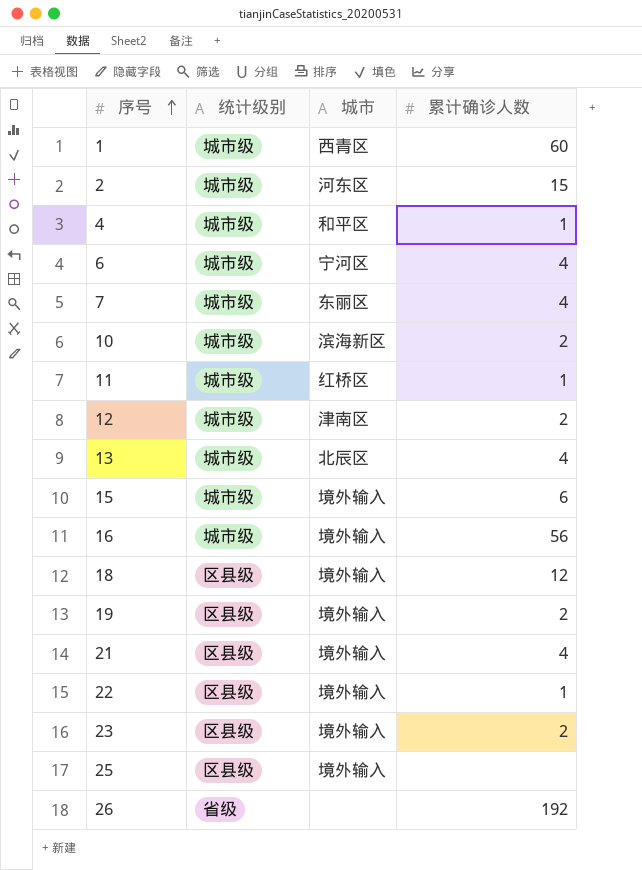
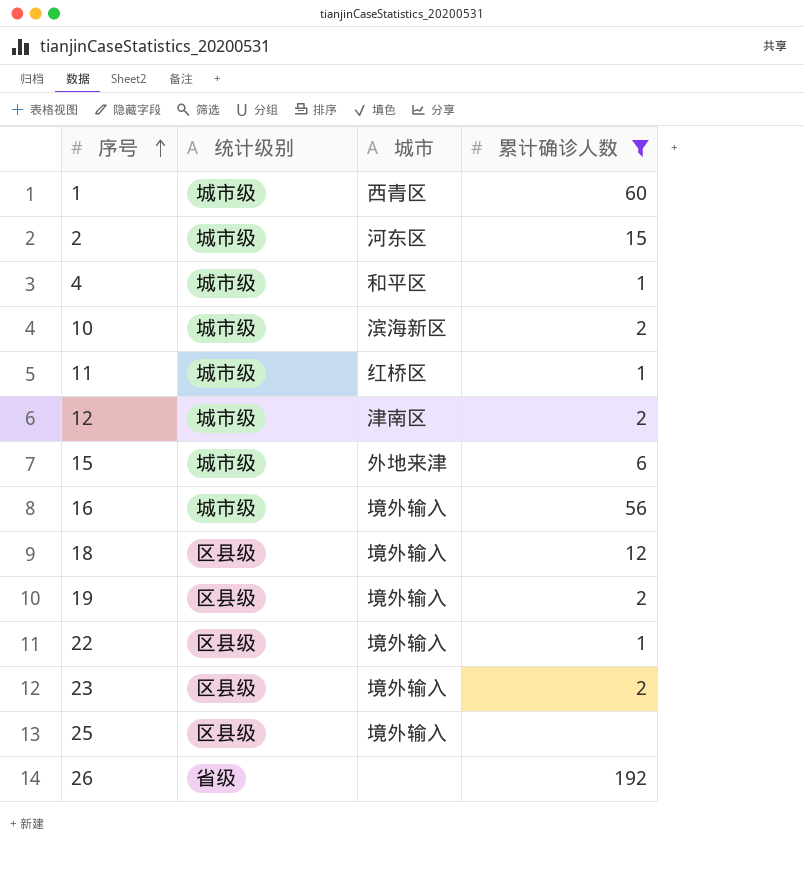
filter: none -> 累计确诊人数 != 4
15 | 城市: 境外输入 -> 外地来津

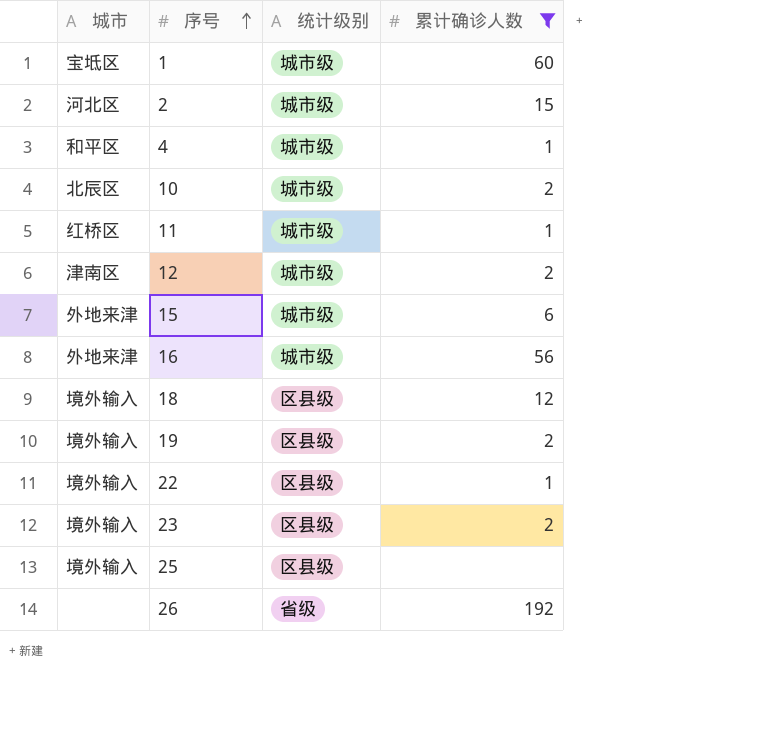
column 城市 | position: 3 -> 1
1 | 城市: 西青区 -> 宝坻区
2 | 城市: 河东区 -> 河北区
10 | 城市: 滨海新区 -> 北辰区
16 | 城市: 境外输入 -> 外地来津

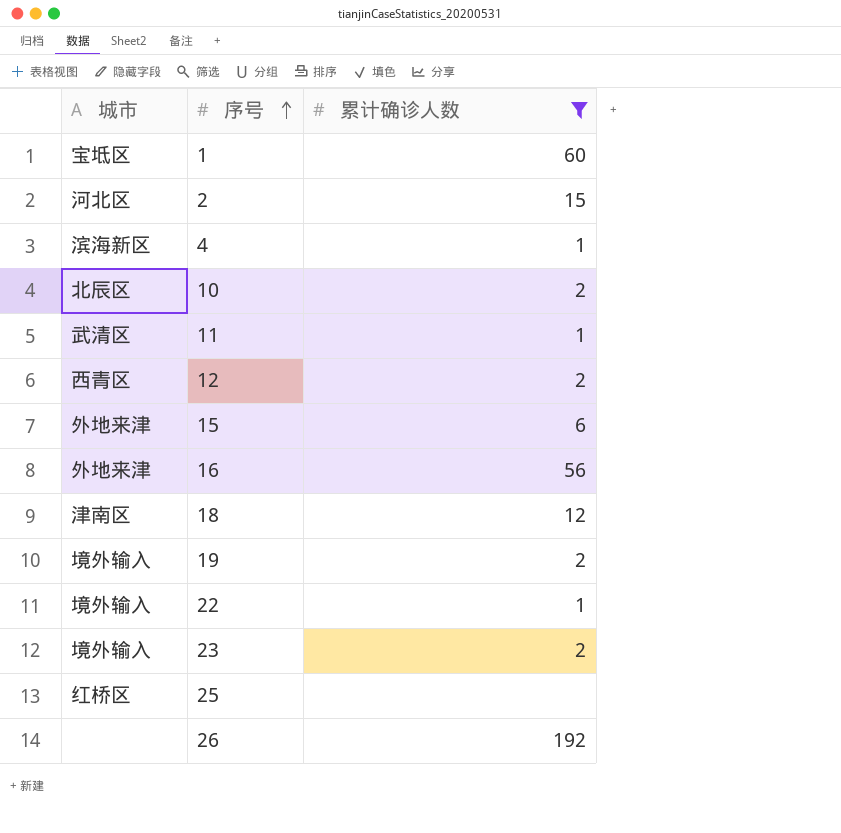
column 统计级别 | position: 3 -> none
4 | 城市: 和平区 -> 滨海新区
11 | 城市: 红桥区 -> 武清区
12 | 城市: 津南区 -> 西青区
18 | 城市: 境外输入 -> 津南区
25 | 城市: 境外输入 -> 红桥区

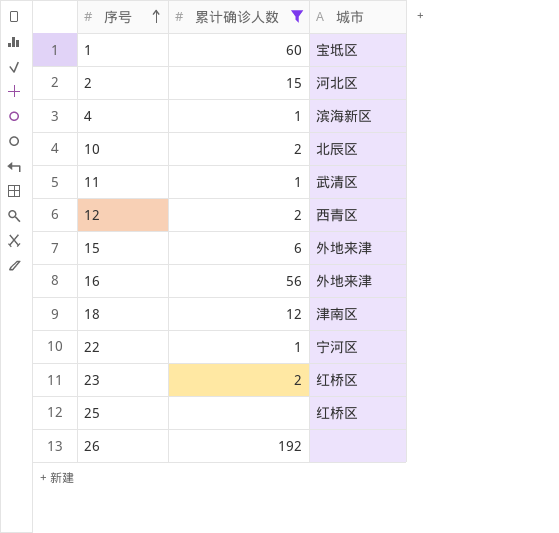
column 城市 | position: 1 -> 3
row 19: 境外输入 | 2 -> none
22 | 城市: 境外输入 -> 宁河区
23 | 城市: 境外输入 -> 红桥区

